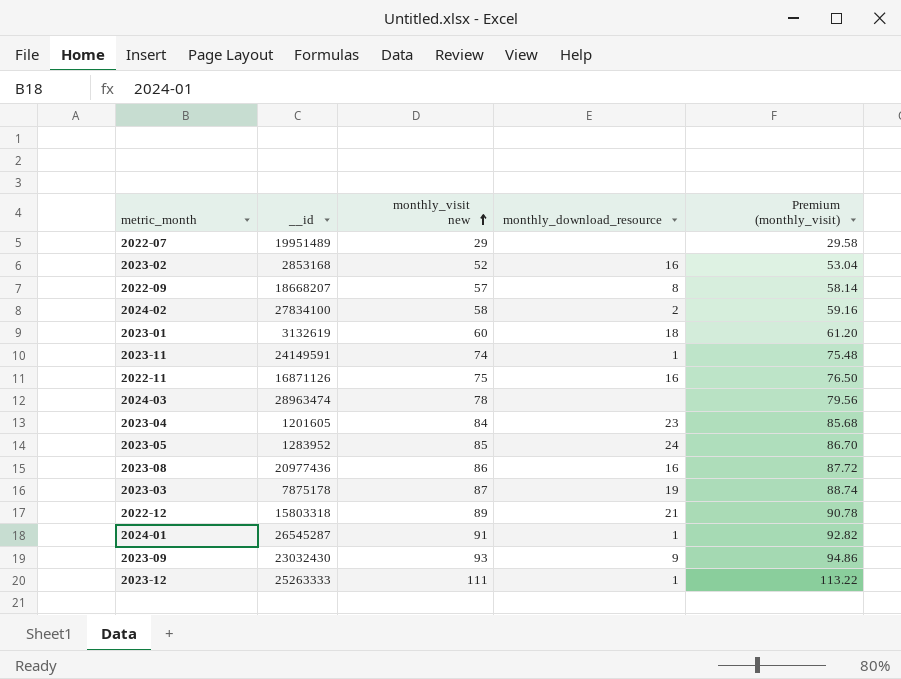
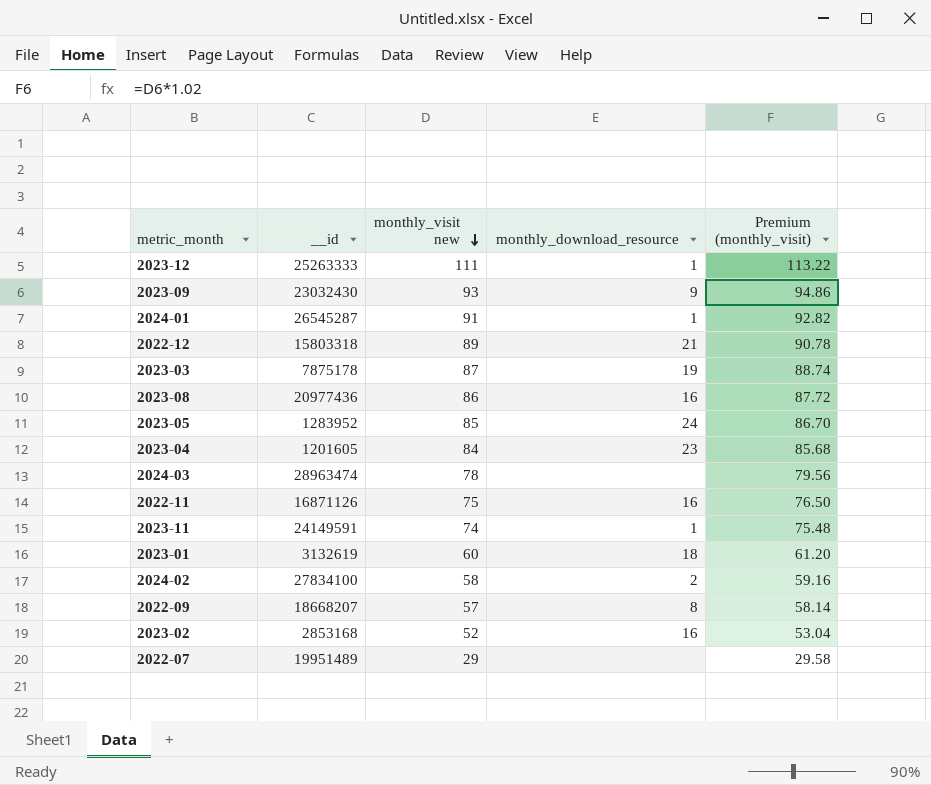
row order: monthly_visit new ascending -> monthly_visit new descending

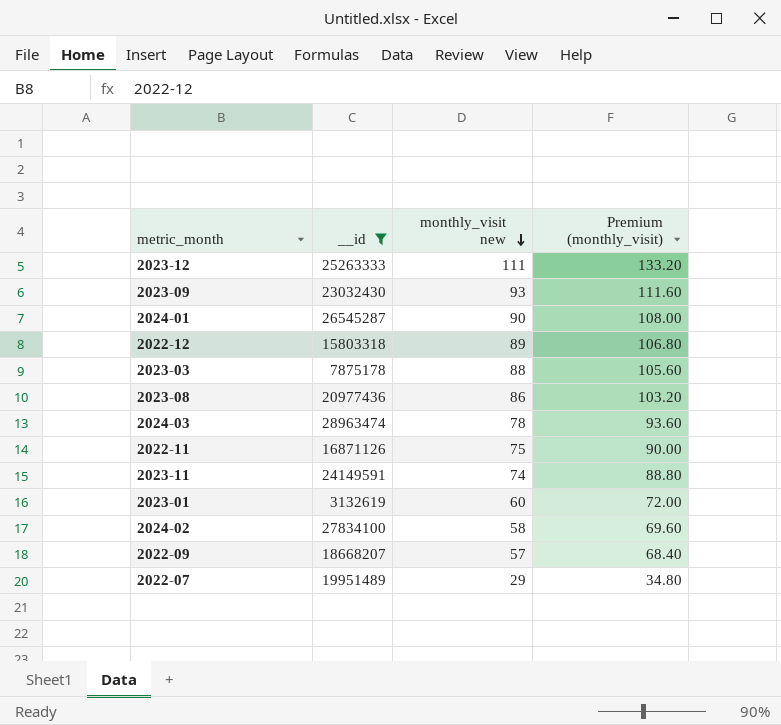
filter: none -> __id >= 3132619
column monthly_download_resource | position: 4 -> none
column Premium (monthly_visit) | formula: [monthly_visit new] * 1.02 -> [monthly_visit new] * 1.2
2024-01 | monthly_visit new: 91 -> 90
2023-03 | monthly_visit new: 87 -> 88

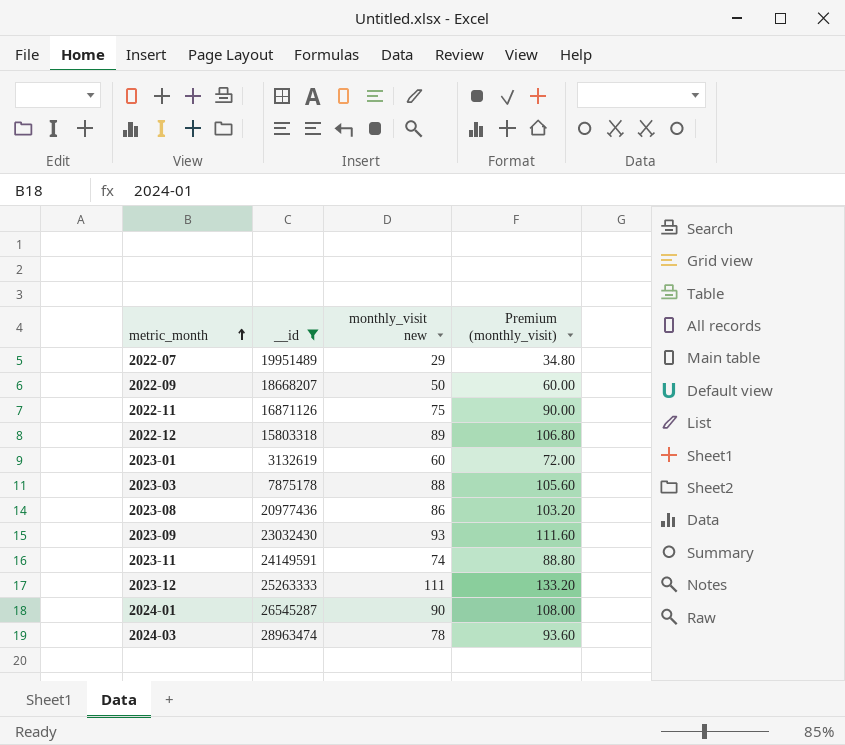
row order: monthly_visit new descending -> metric_month ascending
row 2024-02: 27834100 | 58 | 69.60 -> none
2022-09 | monthly_visit new: 57 -> 50
2022-09 | Premium (monthly_visit): 68.40 -> 60.00

